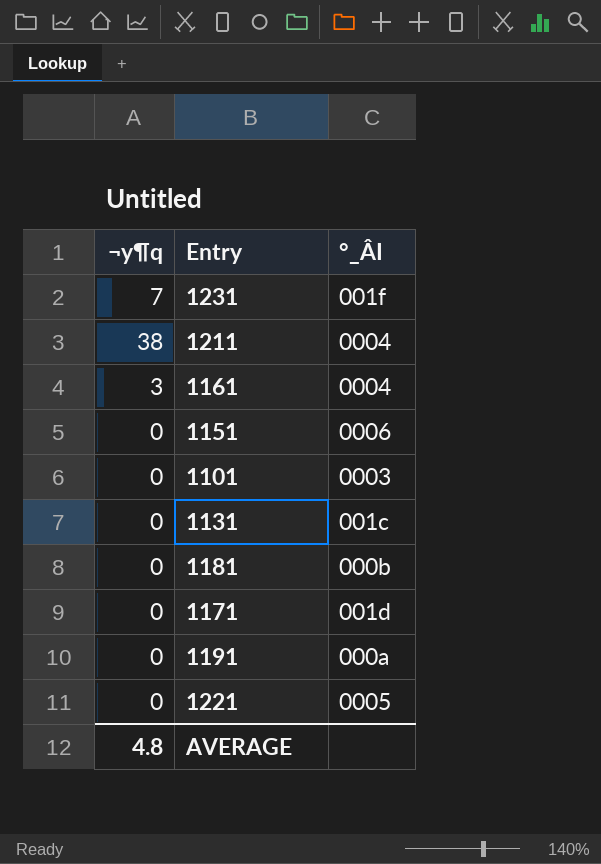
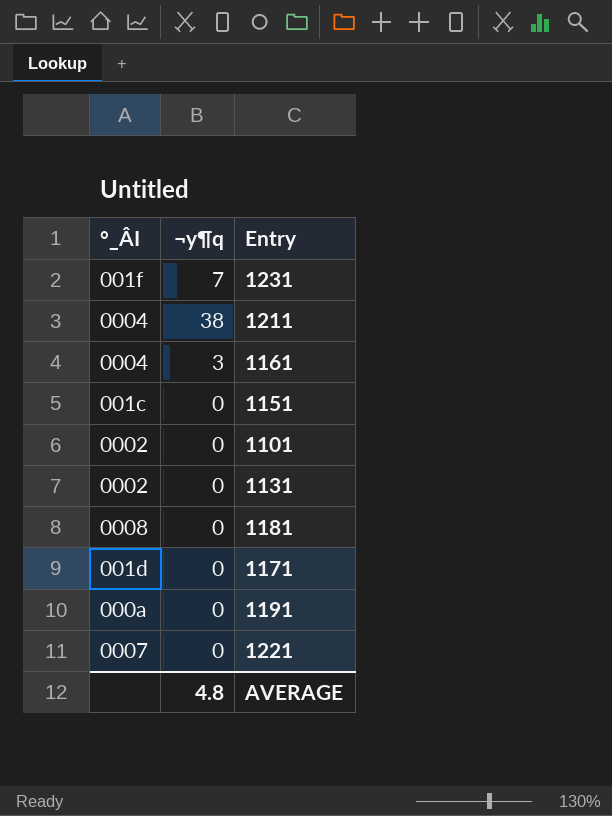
column °_ÂI | position: 3 -> 1
1151 | °_ÂI: 0006 -> 001c
1101 | °_ÂI: 0003 -> 0002
1131 | °_ÂI: 001c -> 0002
1181 | °_ÂI: 000b -> 0008
1221 | °_ÂI: 0005 -> 0007

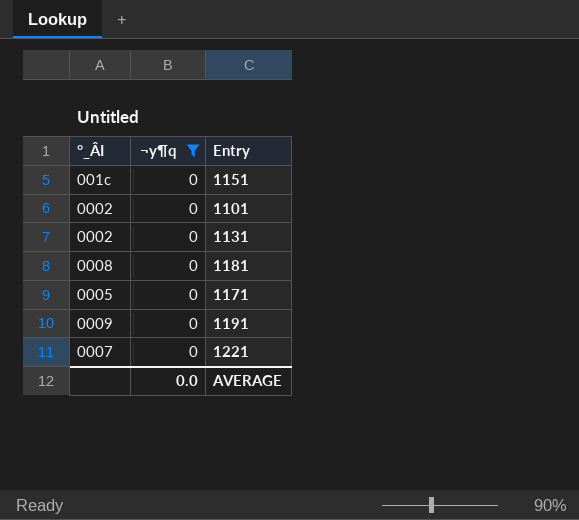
filter: none -> ¬y¶q = 0
1171 | °_ÂI: 001d -> 0005
1191 | °_ÂI: 000a -> 0009
AVERAGE | ¬y¶q: 4.8 -> 0.0

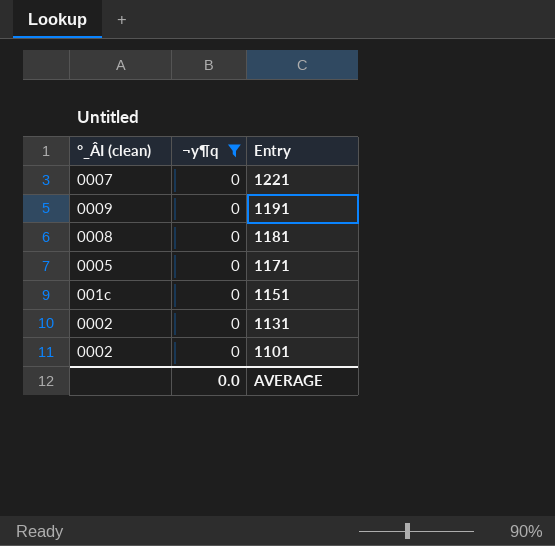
row order: none -> Entry descending
column name: °_ÂI -> °_ÂI (clean)

